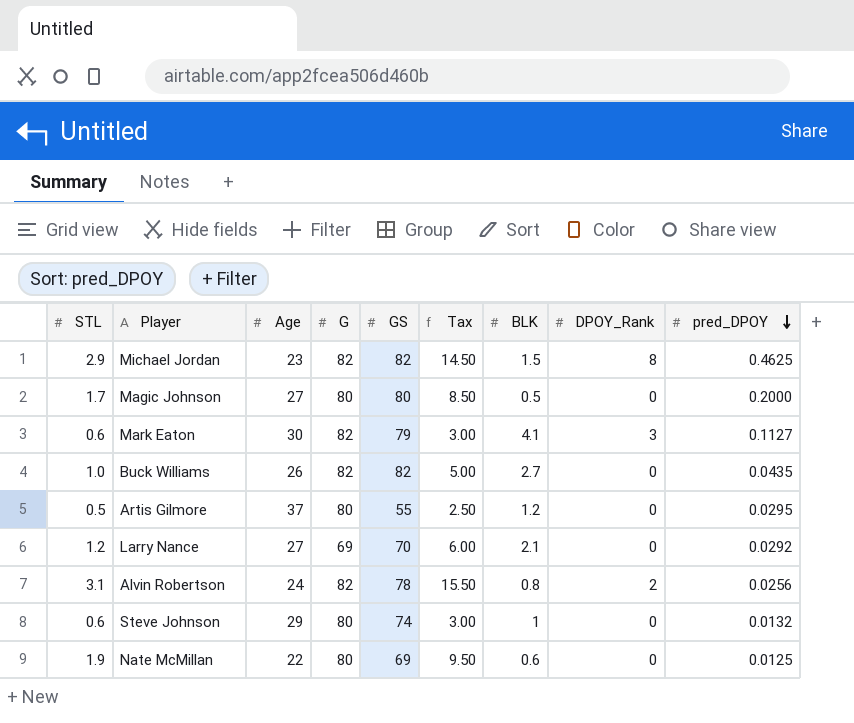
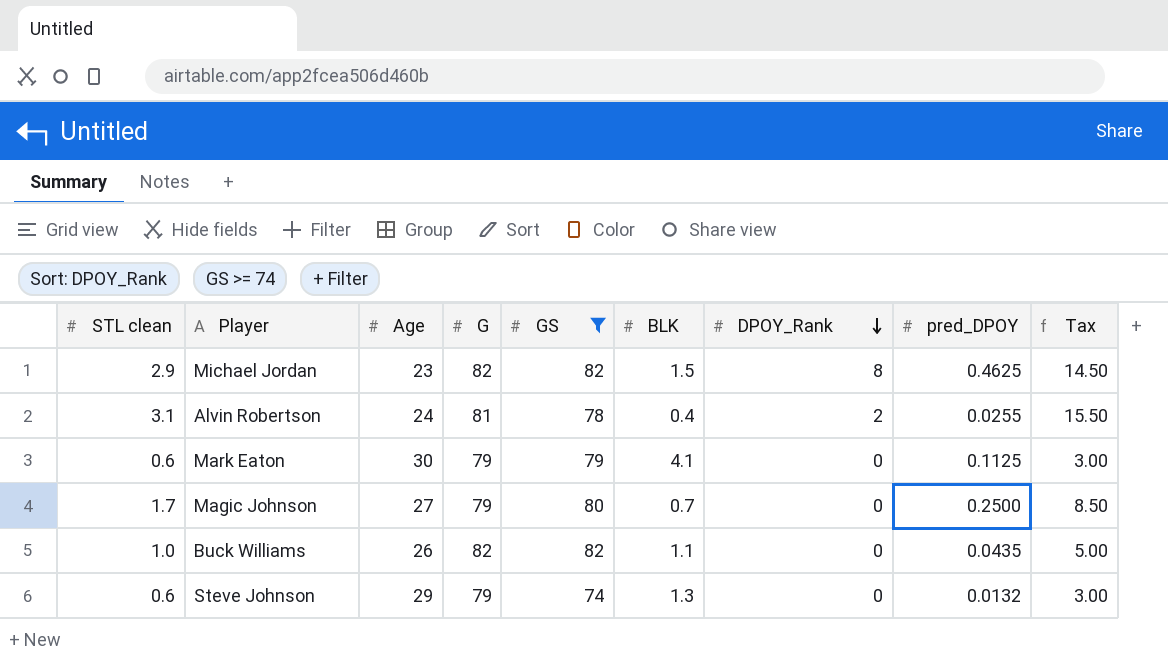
filter: none -> GS >= 74
row order: pred_DPOY descending -> DPOY_Rank descending
column name: STL -> STL clean
column Tax | position: 6 -> 9
Alvin Robertson | G: 82 -> 81
Alvin Robertson | BLK: 0.8 -> 0.4
Alvin Robertson | pred_DPOY: 0.0256 -> 0.0255
Mark Eaton | G: 82 -> 79
Mark Eaton | DPOY_Rank: 3 -> 0
Mark Eaton | pred_DPOY: 0.1127 -> 0.1125
Magic Johnson | G: 80 -> 79
Magic Johnson | BLK: 0.5 -> 0.7
Magic Johnson | pred_DPOY: 0.2000 -> 0.2500
Buck Williams | BLK: 2.7 -> 1.1
Steve Johnson | G: 80 -> 79
Steve Johnson | BLK: 1 -> 1.3

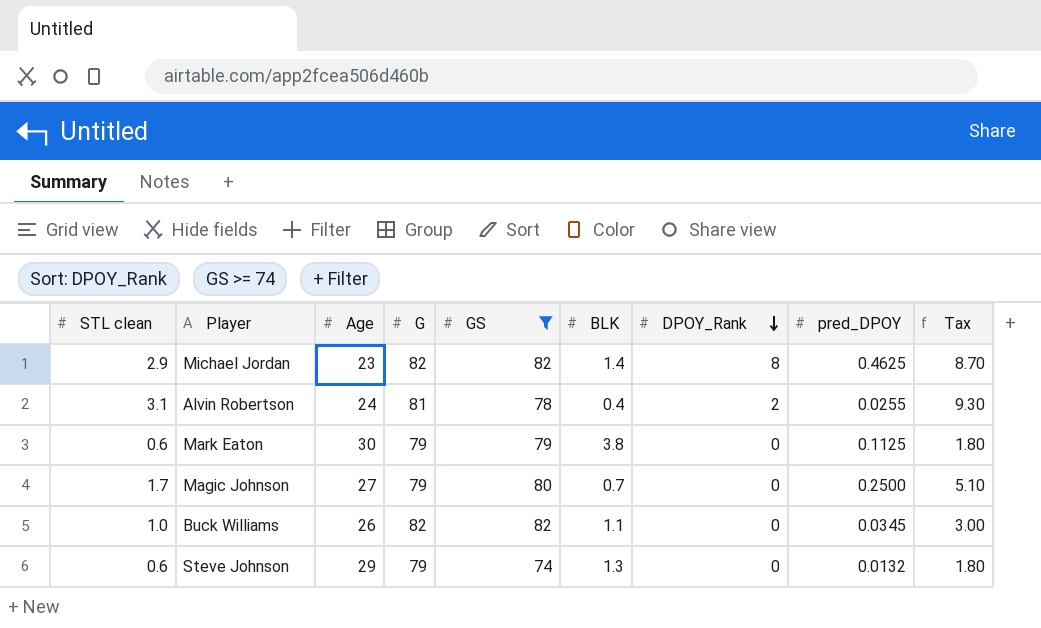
column Tax | formula: [STL clean] * 5 -> [STL clean] * 3
Michael Jordan | BLK: 1.5 -> 1.4
Mark Eaton | BLK: 4.1 -> 3.8
Buck Williams | pred_DPOY: 0.0435 -> 0.0345

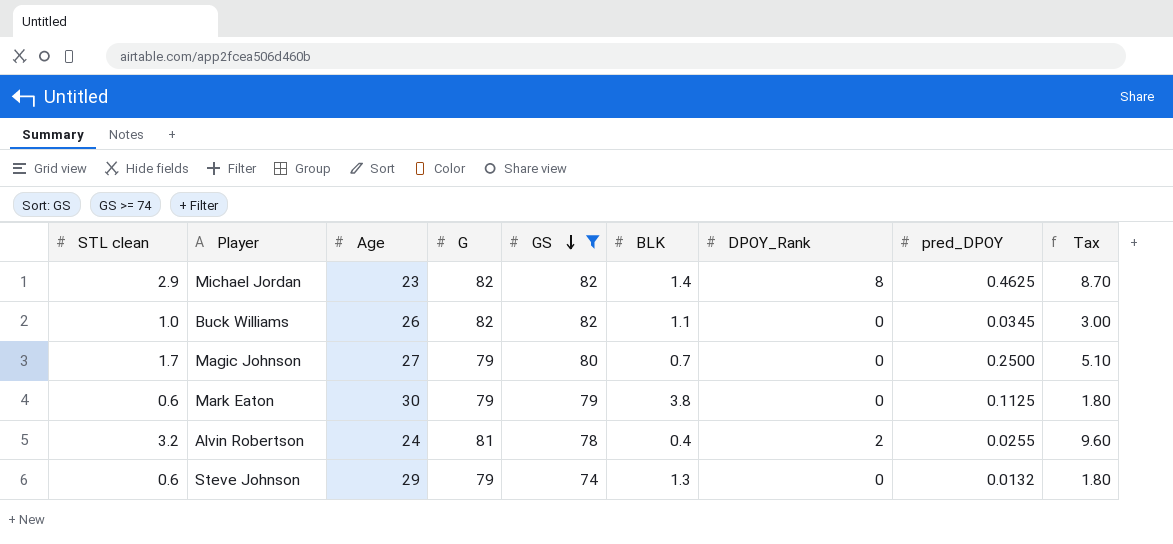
row order: DPOY_Rank descending -> GS descending
Alvin Robertson | STL clean: 3.1 -> 3.2
Alvin Robertson | Tax: 9.30 -> 9.60

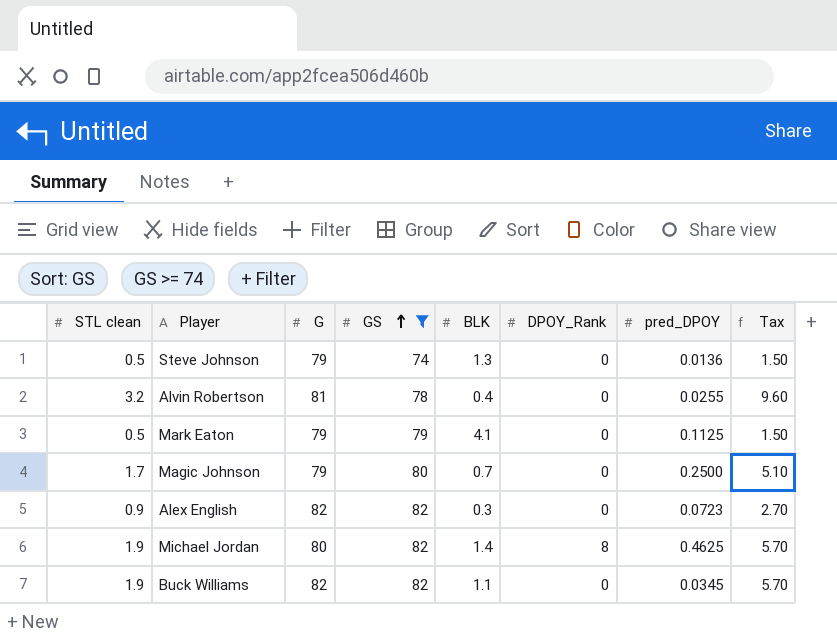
row order: GS descending -> GS ascending
column Age | position: 3 -> none
Steve Johnson | STL clean: 0.6 -> 0.5
Steve Johnson | pred_DPOY: 0.0132 -> 0.0136
Steve Johnson | Tax: 1.80 -> 1.50
Alvin Robertson | DPOY_Rank: 2 -> 0
Mark Eaton | STL clean: 0.6 -> 0.5
Mark Eaton | BLK: 3.8 -> 4.1
Mark Eaton | Tax: 1.80 -> 1.50
row Alex English: none -> 0.9 | 82 | 82 | 0.3 | 0 | 0.0723 | 2.70
Michael Jordan | STL clean: 2.9 -> 1.9
Michael Jordan | G: 82 -> 80
Michael Jordan | Tax: 8.70 -> 5.70
Buck Williams | STL clean: 1.0 -> 1.9
Buck Williams | Tax: 3.00 -> 5.70

